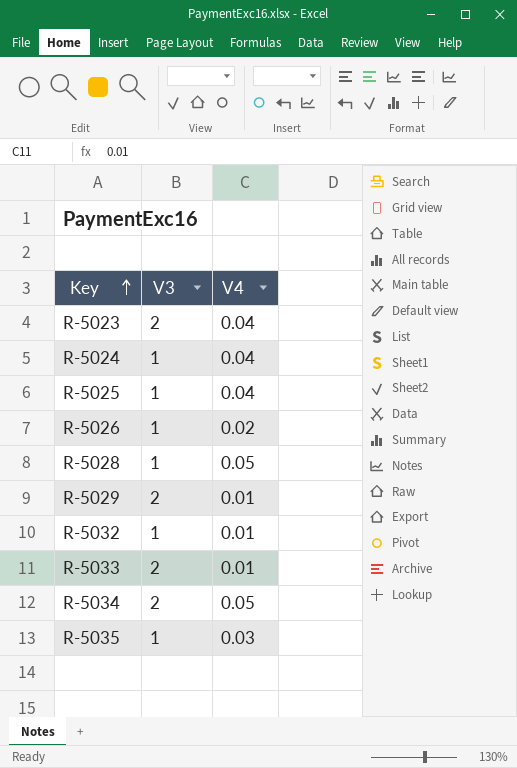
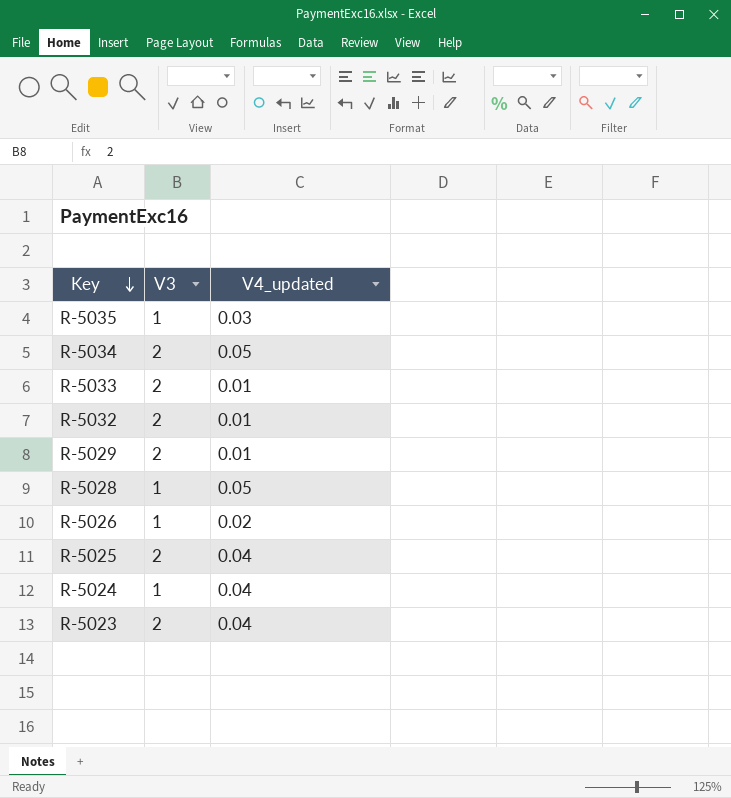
row order: Key ascending -> Key descending
column name: V4 -> V4_updated
R-5032 | V3: 1 -> 2
R-5025 | V3: 1 -> 2

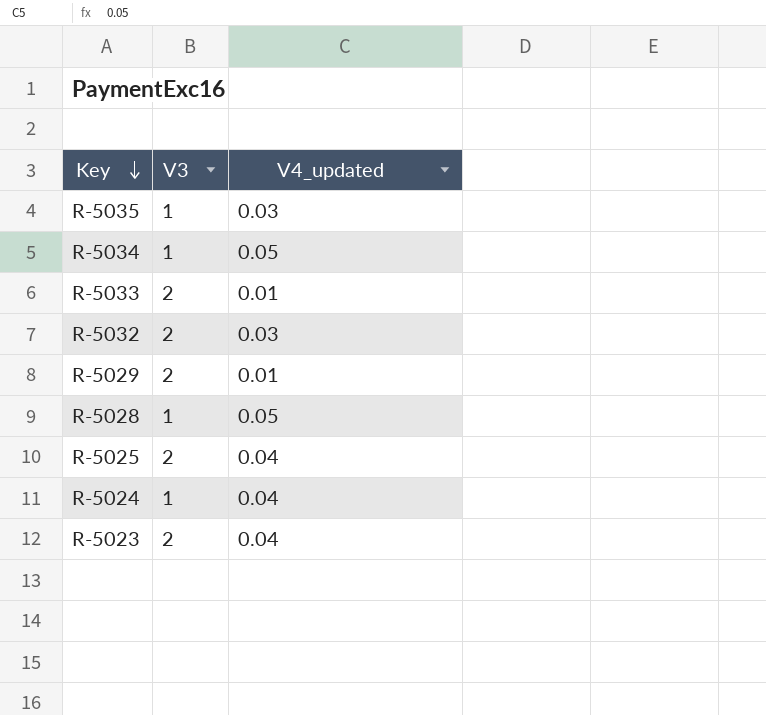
row R-5026: 1 | 0.02 -> none
R-5034 | V3: 2 -> 1
R-5032 | V4_updated: 0.01 -> 0.03

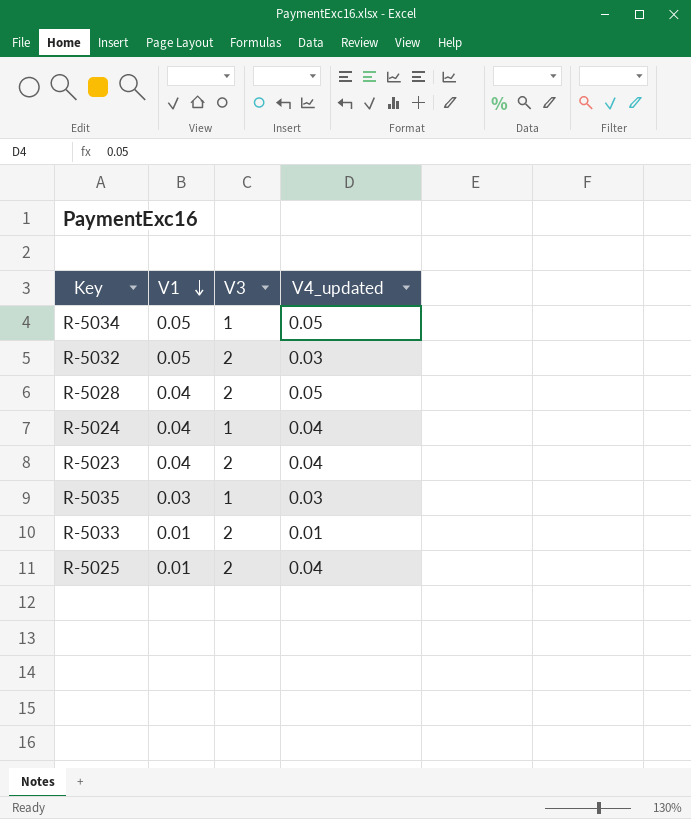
row order: Key descending -> V1 descending
column V1 | position: none -> 2
row R-5029: 2 | 0.01 -> none
R-5028 | V3: 1 -> 2

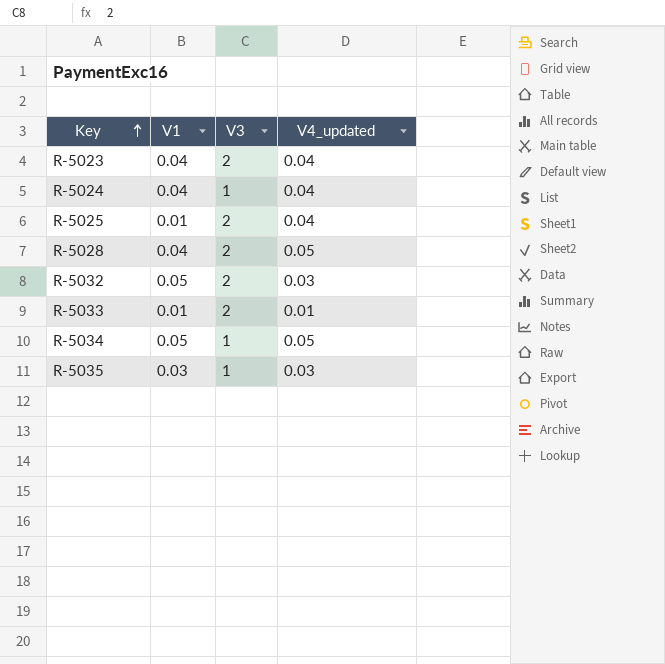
row order: V1 descending -> Key ascending

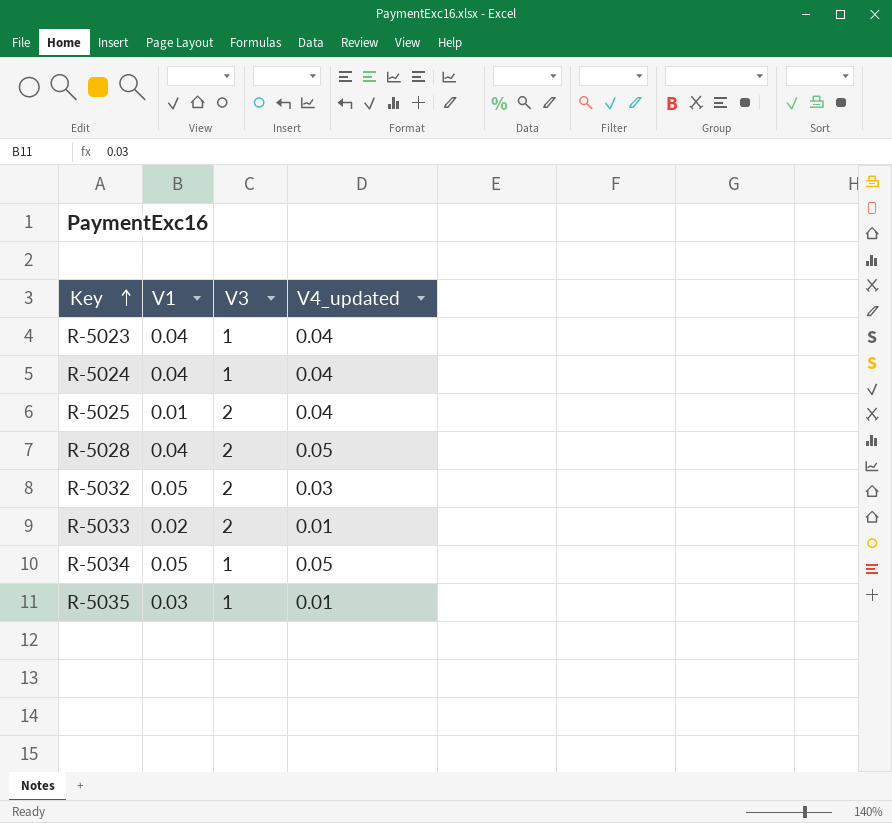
R-5023 | V3: 2 -> 1
R-5033 | V1: 0.01 -> 0.02
R-5035 | V4_updated: 0.03 -> 0.01

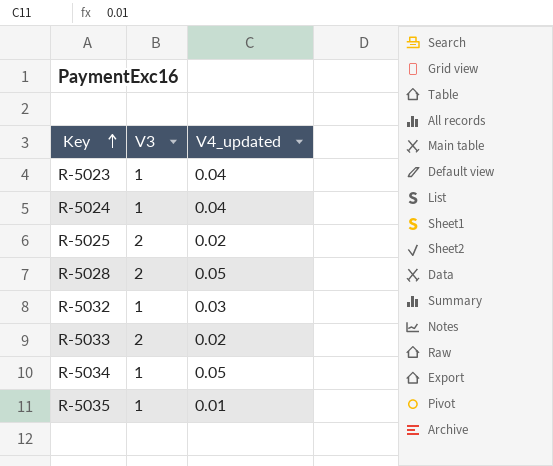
column V1 | position: 2 -> none
R-5025 | V4_updated: 0.04 -> 0.02
R-5032 | V3: 2 -> 1
R-5033 | V4_updated: 0.01 -> 0.02

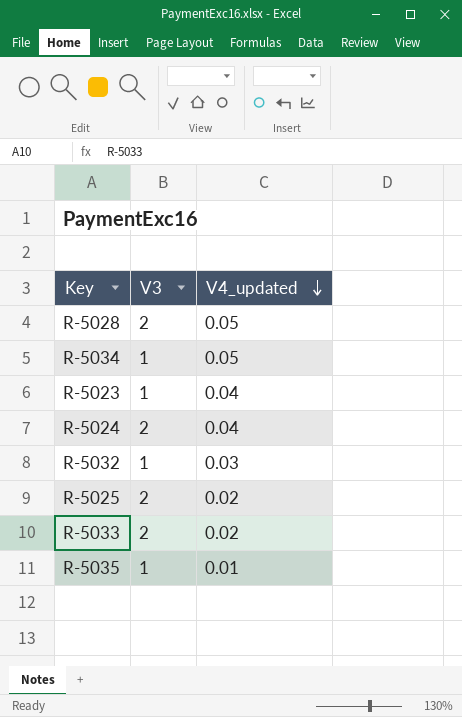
row order: Key ascending -> V4_updated descending
R-5024 | V3: 1 -> 2

